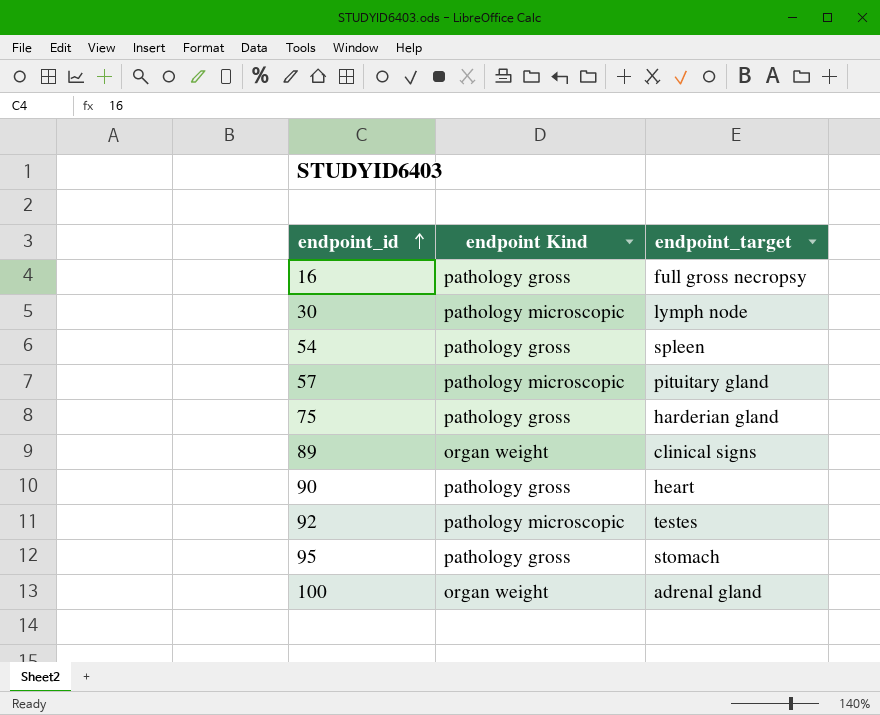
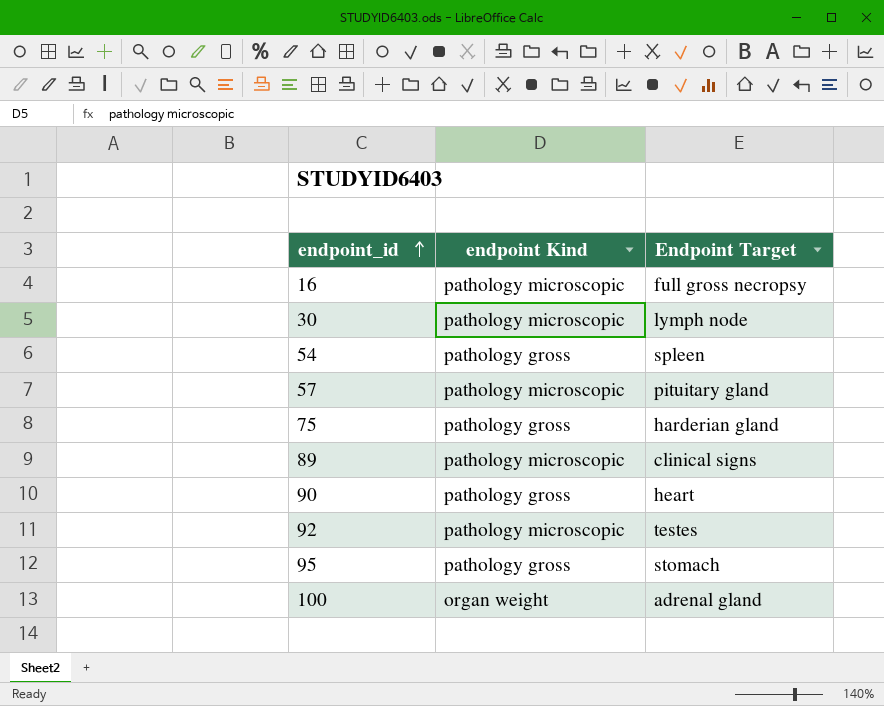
column name: endpoint_target -> Endpoint Target
16 | endpoint Kind: pathology gross -> pathology microscopic
89 | endpoint Kind: organ weight -> pathology microscopic

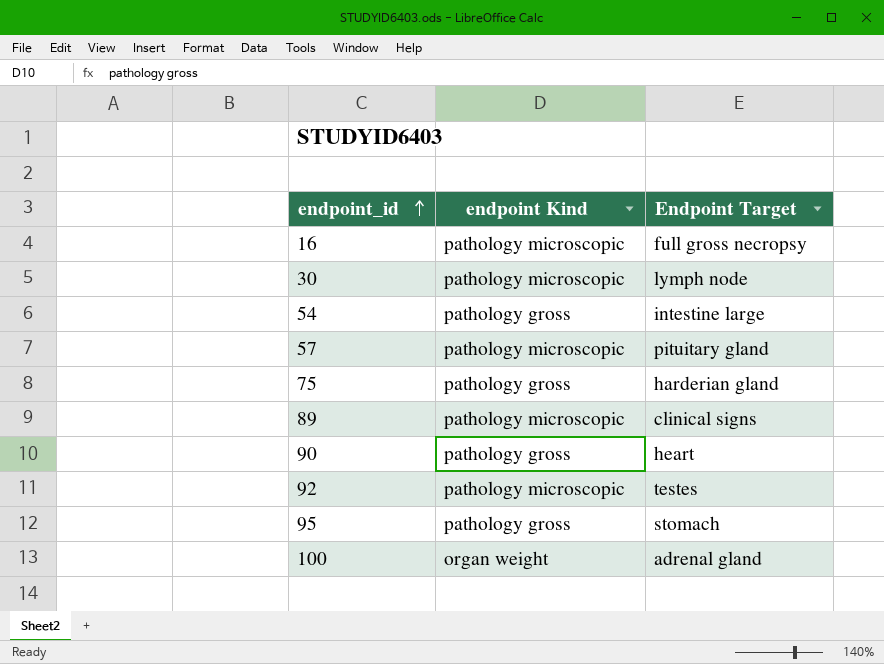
54 | Endpoint Target: spleen -> intestine large

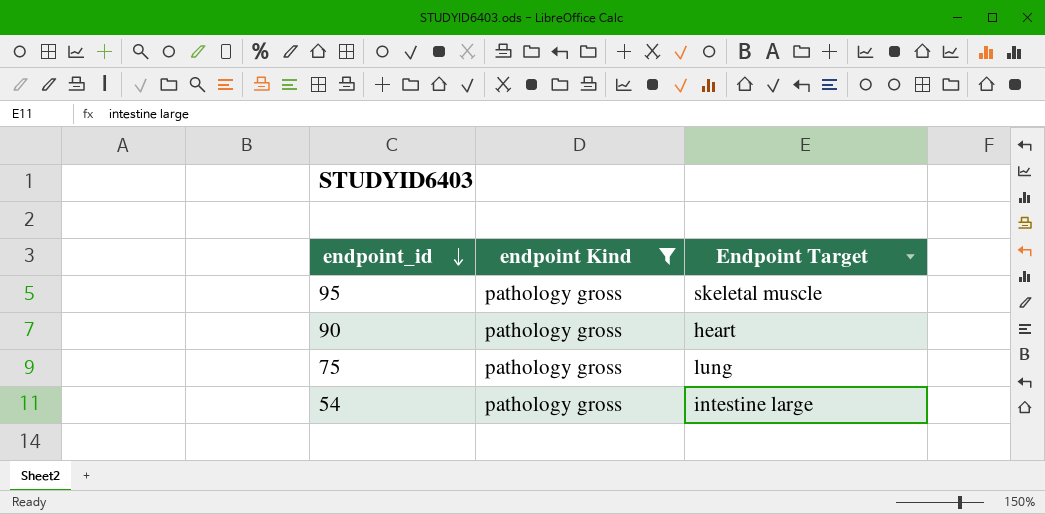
filter: none -> endpoint Kind = pathology gross
row order: endpoint_id ascending -> endpoint_id descending
95 | Endpoint Target: stomach -> skeletal muscle
75 | Endpoint Target: harderian gland -> lung

